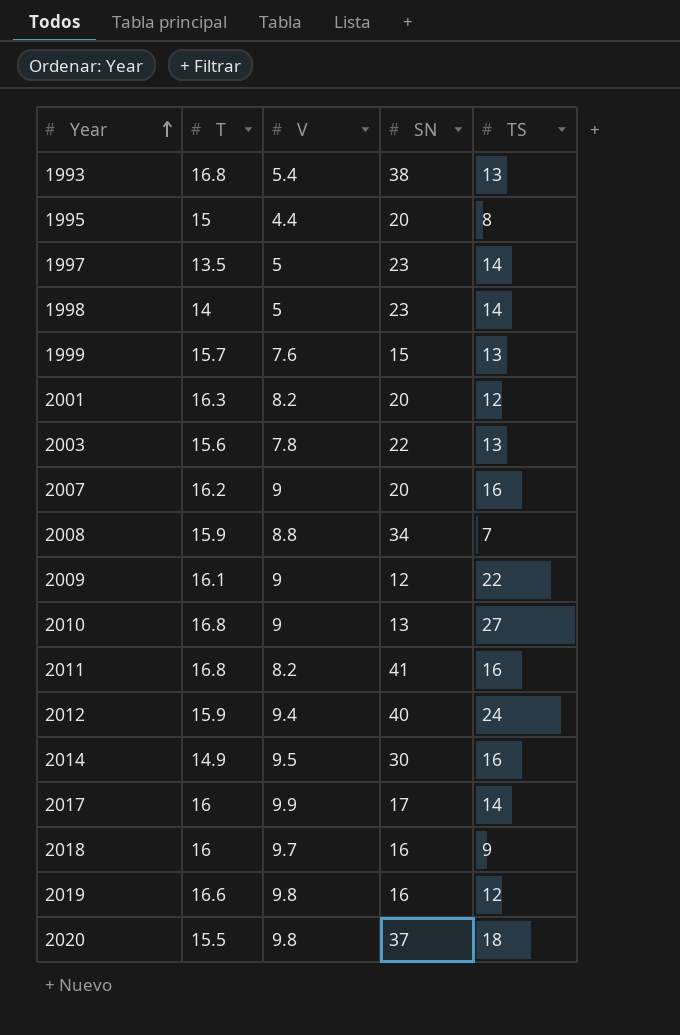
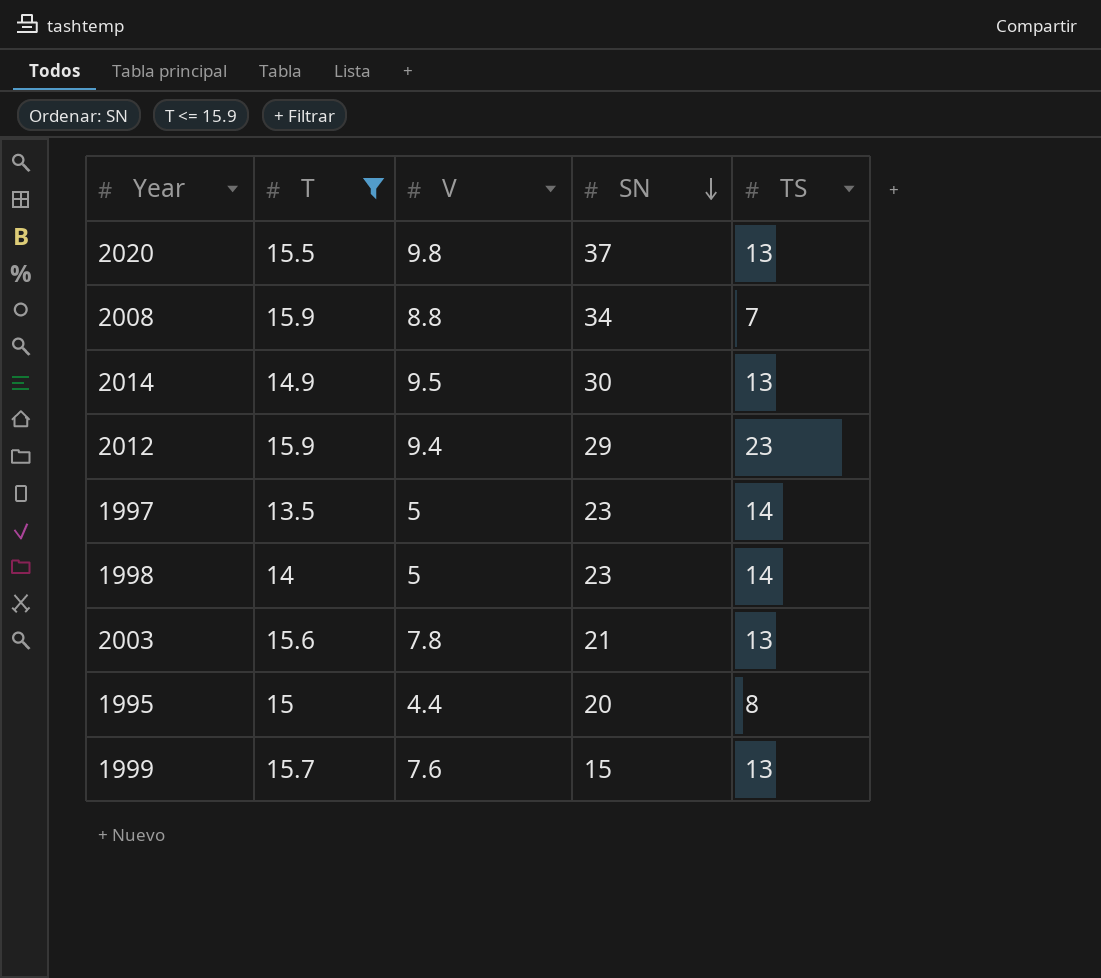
filter: none -> T <= 15.9
row order: Year ascending -> SN descending
2020 | TS: 18 -> 13
2014 | TS: 16 -> 13
2012 | SN: 40 -> 29
2012 | TS: 24 -> 23
2003 | SN: 22 -> 21

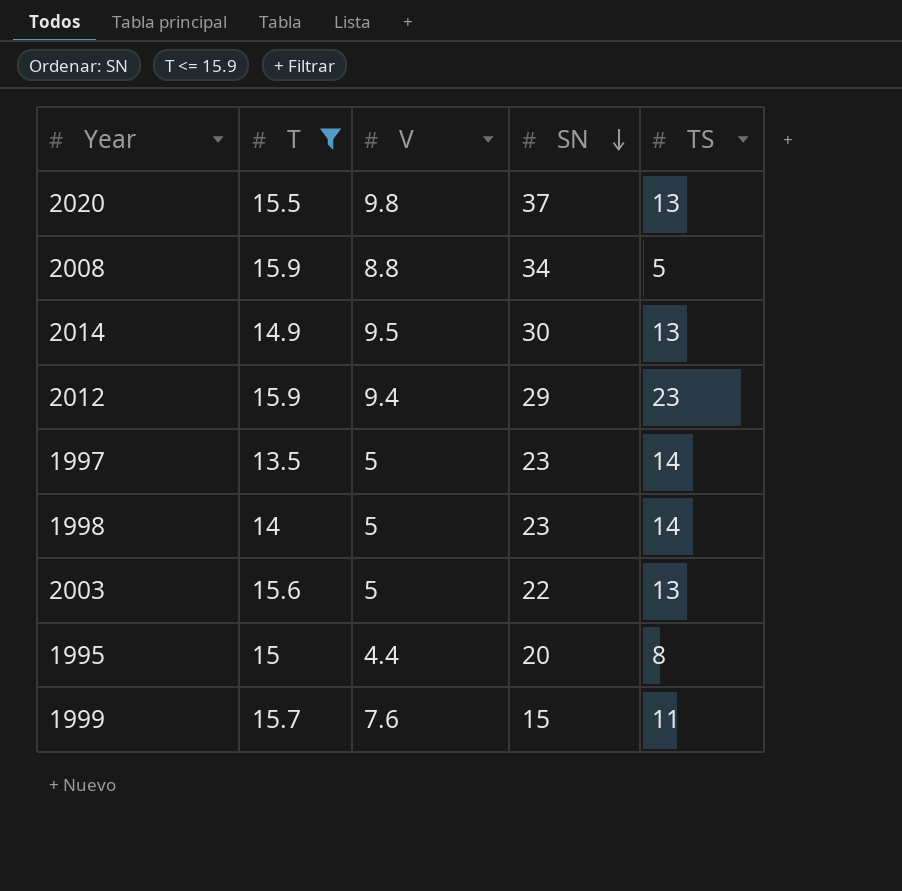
2008 | TS: 7 -> 5
2003 | V: 7.8 -> 5
2003 | SN: 21 -> 22
1999 | TS: 13 -> 11

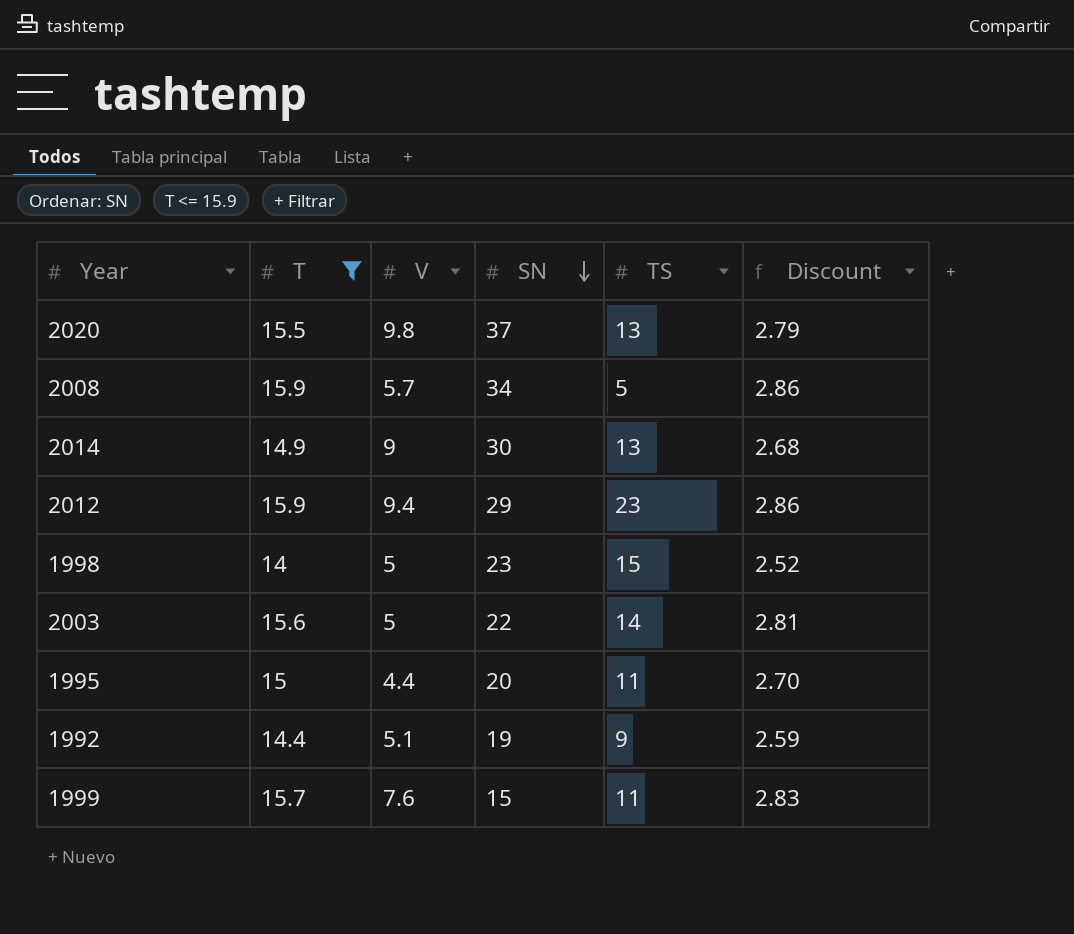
column Discount | formula: none -> [T] * 0.18
row 1997: 13.5 | 5 | 23 | 14 -> none
2008 | V: 8.8 -> 5.7
2014 | V: 9.5 -> 9
1998 | TS: 14 -> 15
2003 | TS: 13 -> 14
1995 | TS: 8 -> 11
row 1992: none -> 14.4 | 5.1 | 19 | 9 | 2.59

